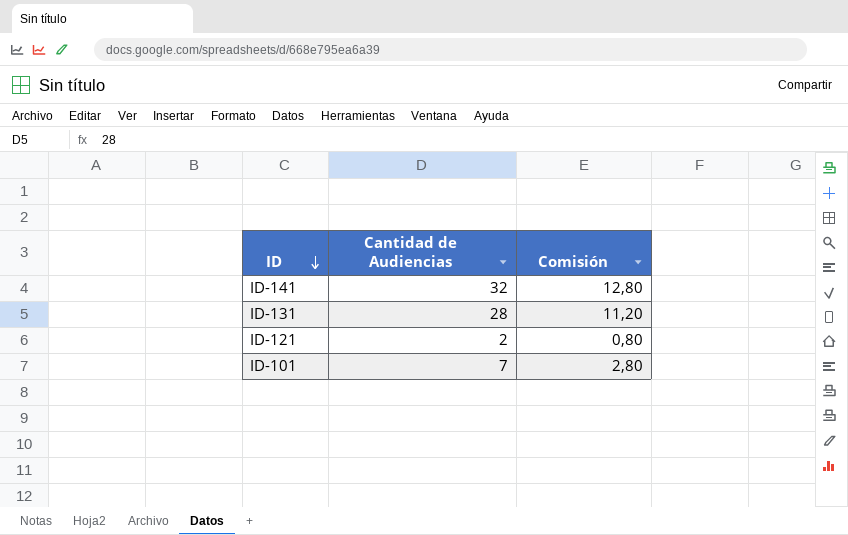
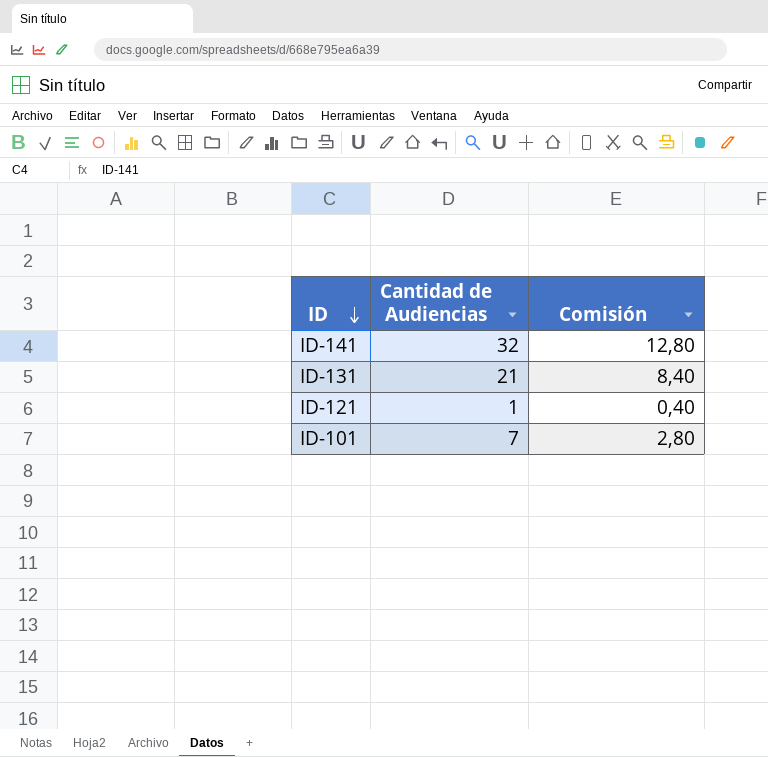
ID-131 | Cantidad de Audiencias: 28 -> 21
ID-131 | Comisión: 11,20 -> 8,40
ID-121 | Cantidad de Audiencias: 2 -> 1
ID-121 | Comisión: 0,80 -> 0,40

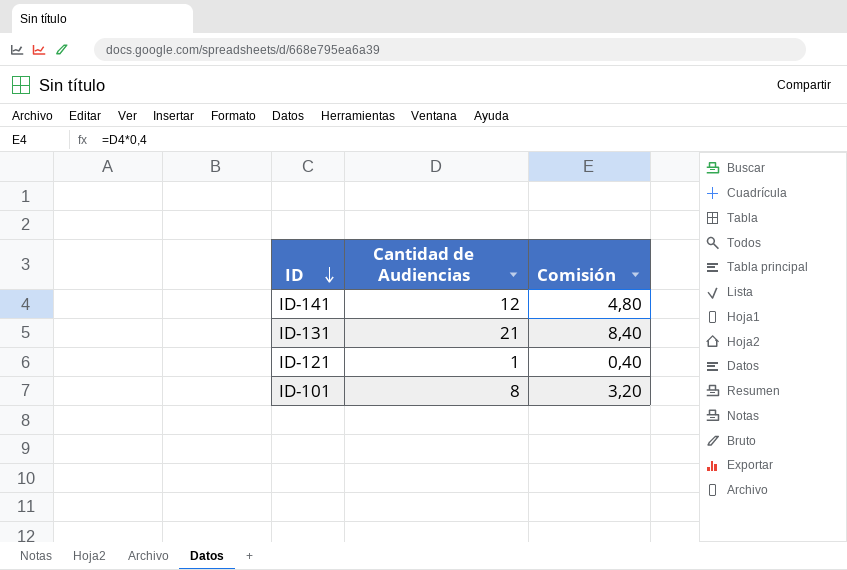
ID-141 | Cantidad de Audiencias: 32 -> 12
ID-141 | Comisión: 12,80 -> 4,80
ID-101 | Cantidad de Audiencias: 7 -> 8
ID-101 | Comisión: 2,80 -> 3,20

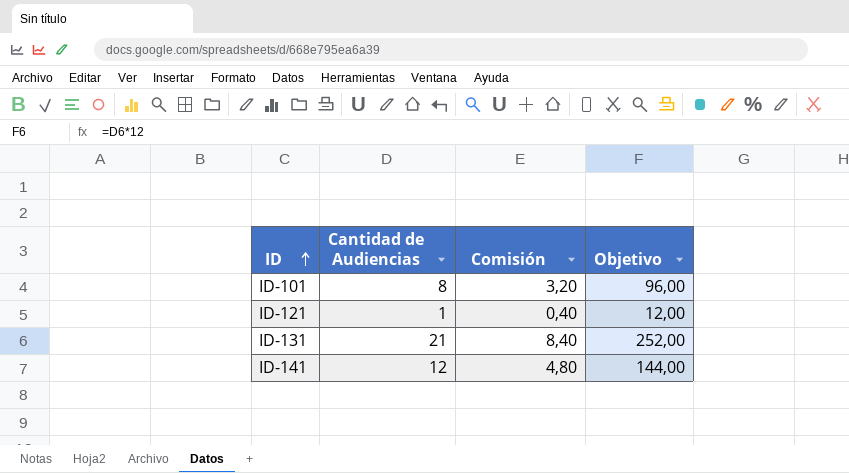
row order: ID descending -> ID ascending
column Objetivo | formula: none -> [Cantidad de Audiencias] * 12

